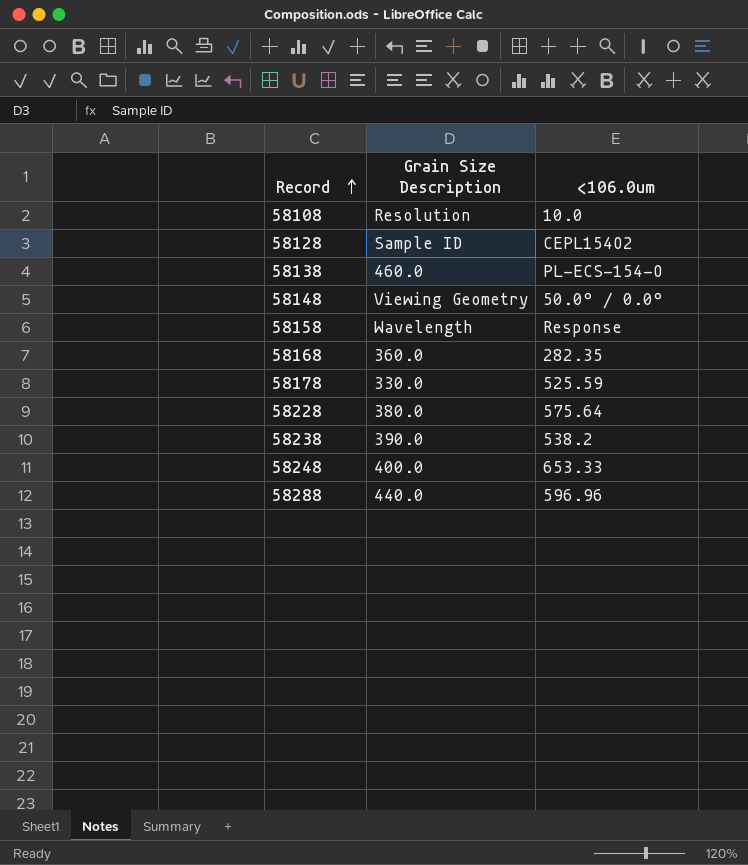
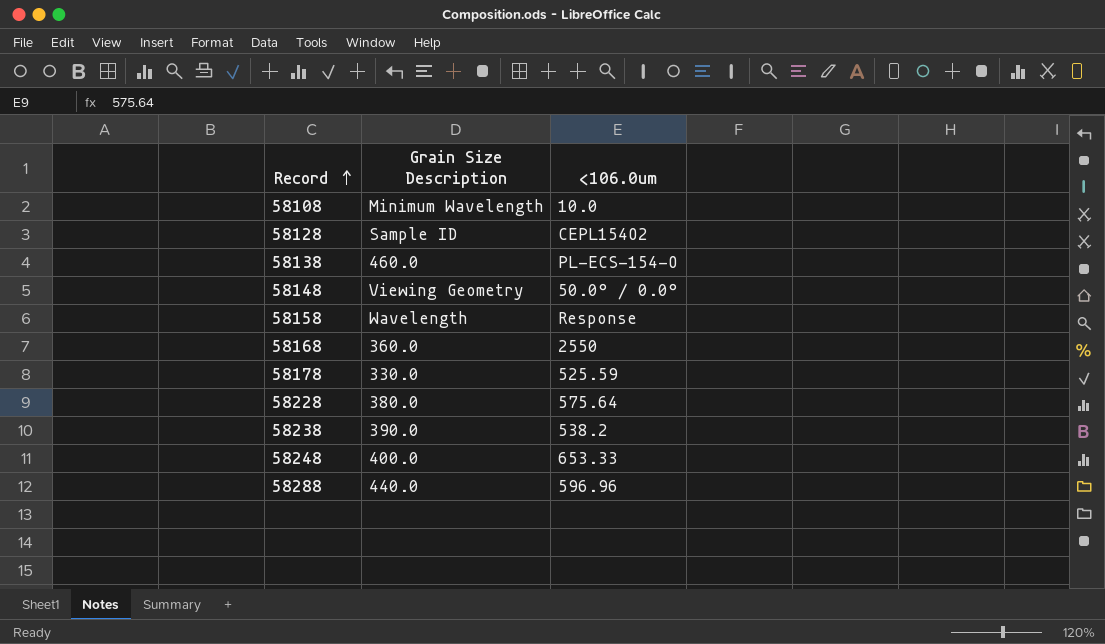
58108 | Grain Size Description: Resolution -> Minimum Wavelength
58168 | <106.0um: 282.35 -> 2550

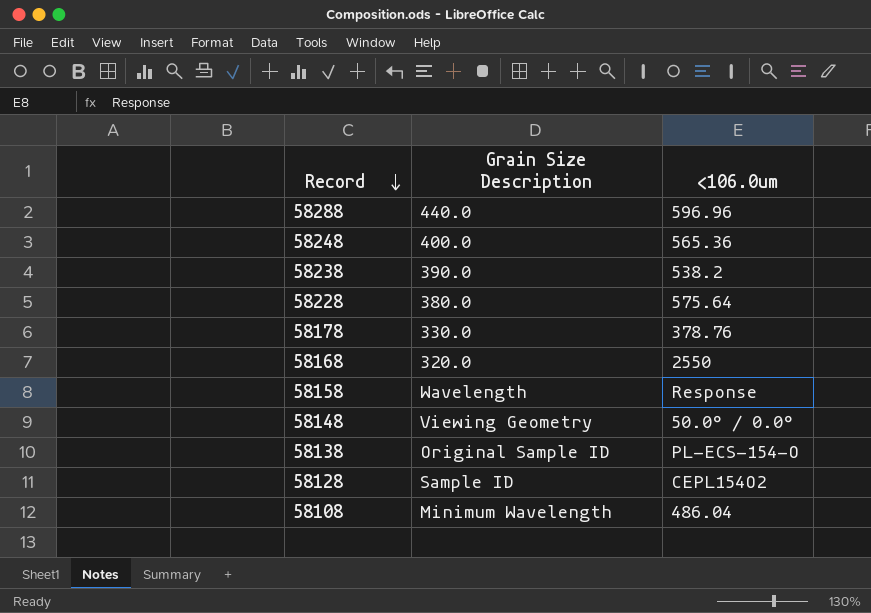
row order: Record ascending -> Record descending
58248 | <106.0um: 653.33 -> 565.36
58178 | <106.0um: 525.59 -> 378.76
58168 | Grain Size Description: 360.0 -> 320.0
58138 | Grain Size Description: 460.0 -> Original Sample ID
58108 | <106.0um: 10.0 -> 486.04

